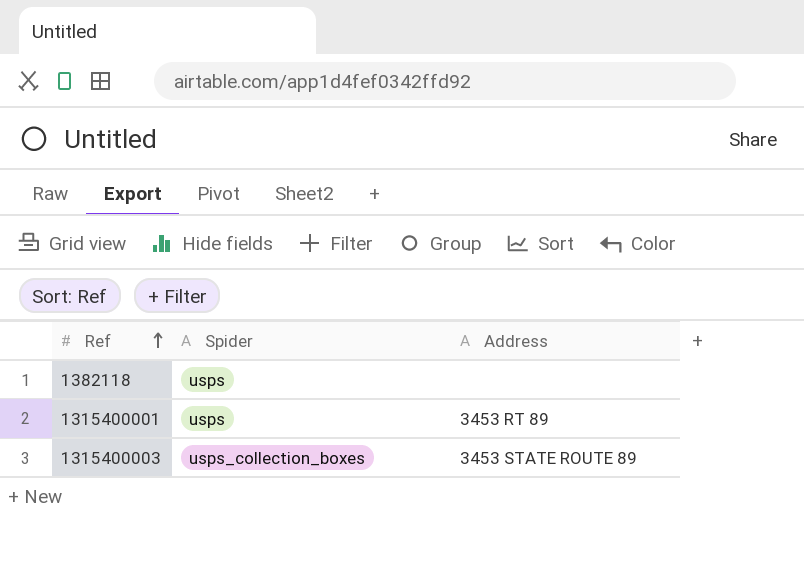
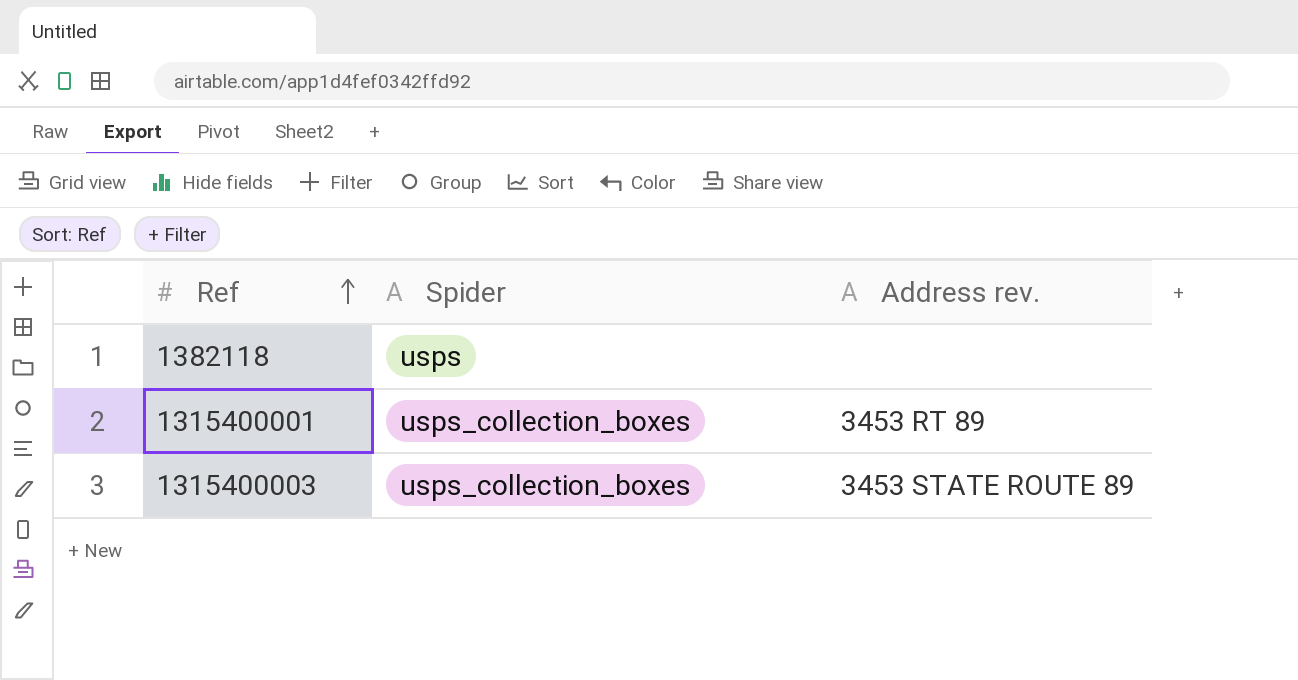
column name: Address -> Address rev.
1315400001 | Spider: usps -> usps_collection_boxes

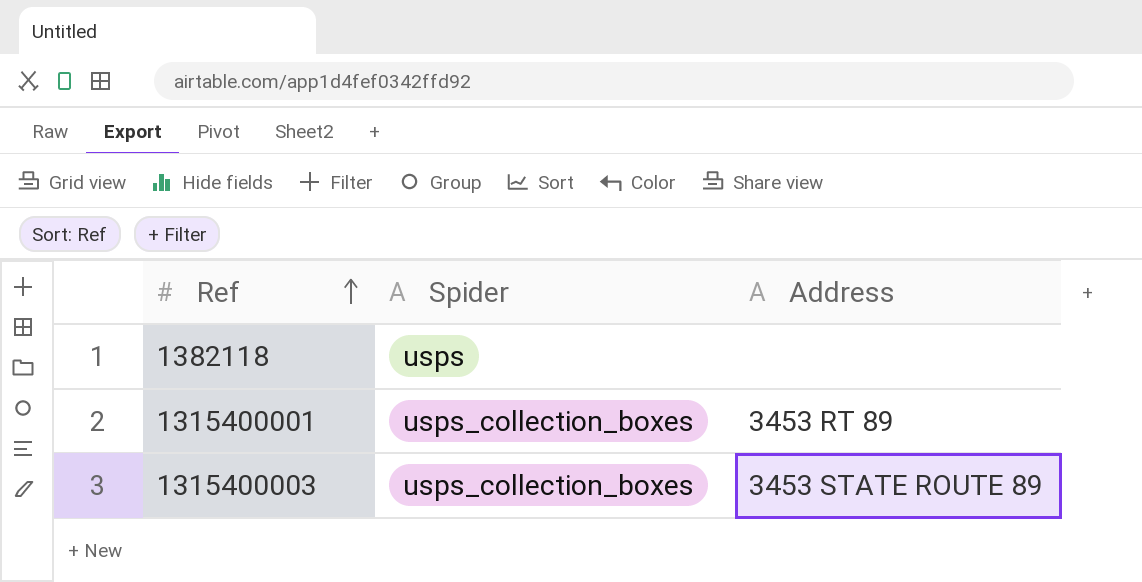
column name: Address rev. -> Address

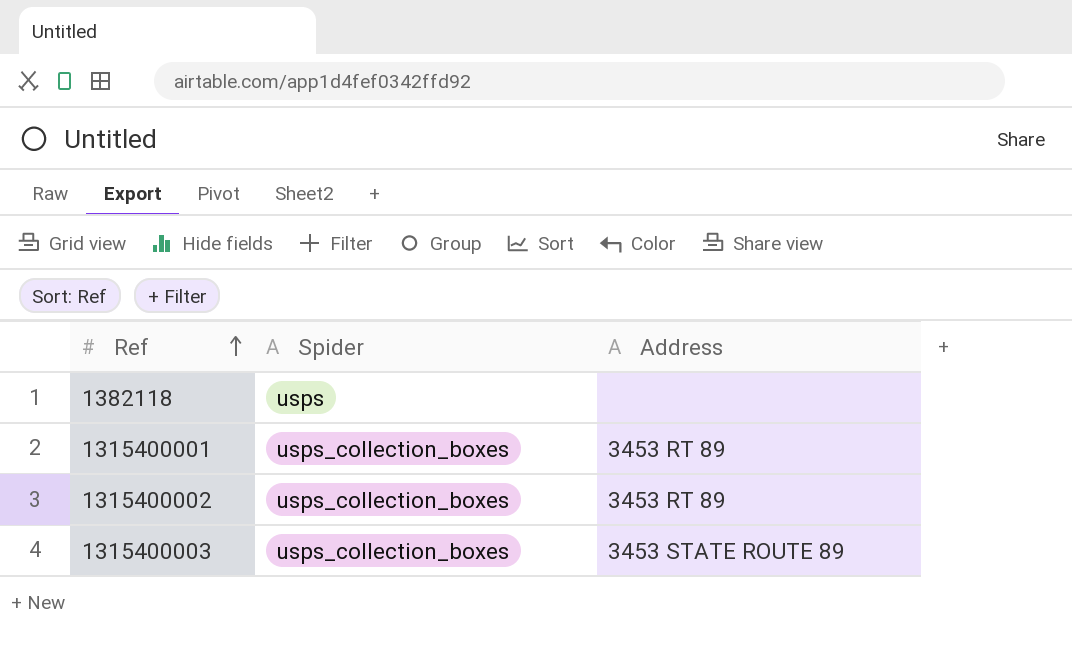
row 1315400002: none -> usps_collection_boxes | 3453 RT 89

